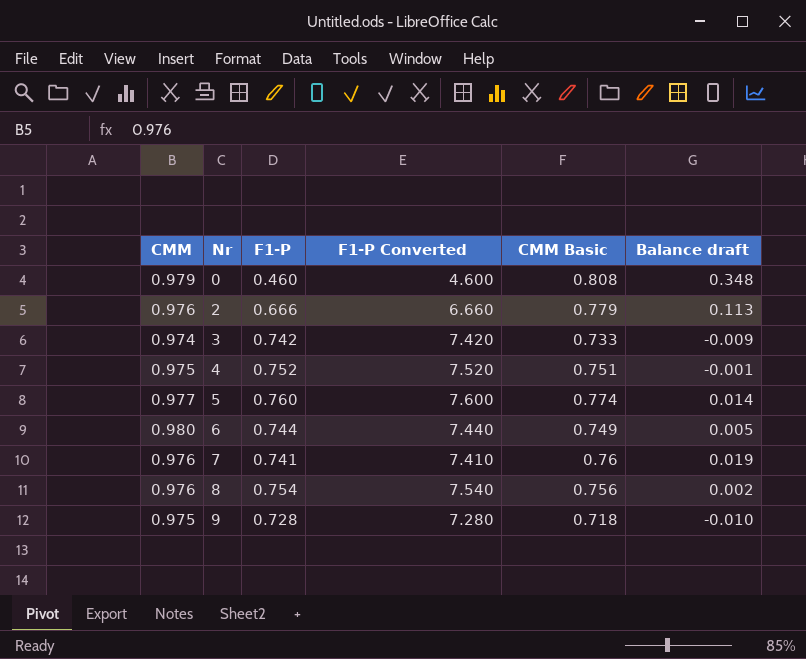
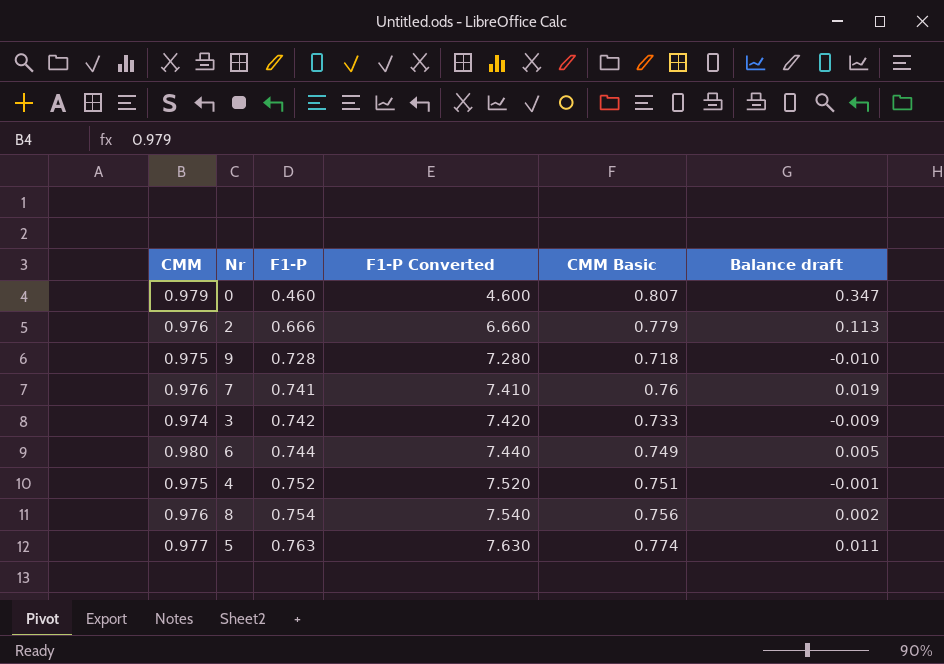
row order: Nr ascending -> F1-P ascending
0 | CMM Basic: 0.808 -> 0.807
0 | Balance draft: 0.348 -> 0.347
5 | F1-P: 0.760 -> 0.763
5 | F1-P Converted: 7.600 -> 7.630
5 | Balance draft: 0.014 -> 0.011

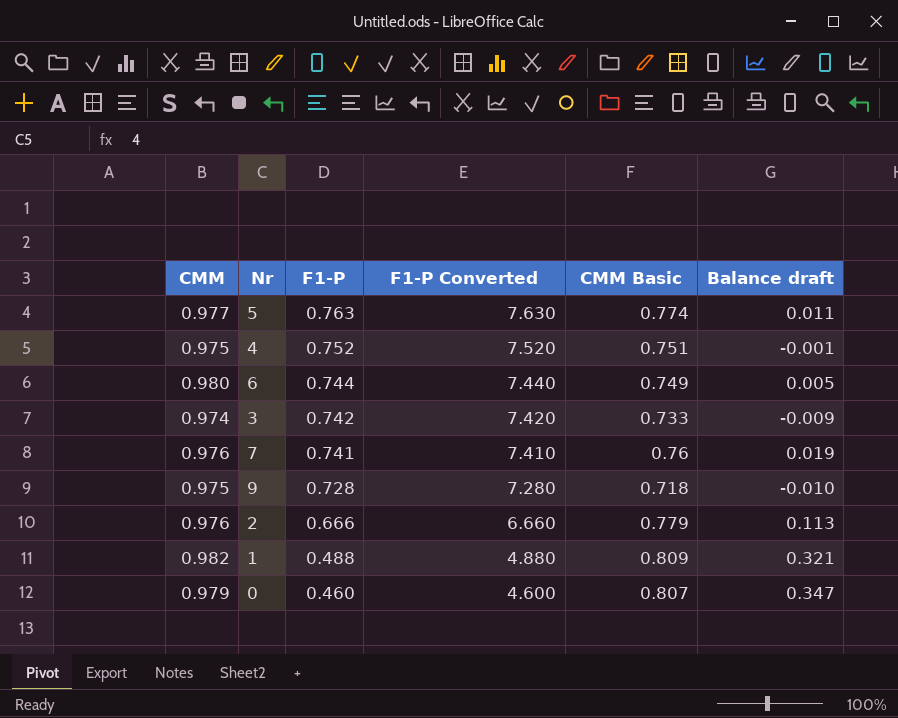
row order: F1-P ascending -> F1-P descending
row 8: 0.976 | 0.754 | 7.540 | 0.756 | 0.002 -> none
row 1: none -> 0.982 | 0.488 | 4.880 | 0.809 | 0.321

